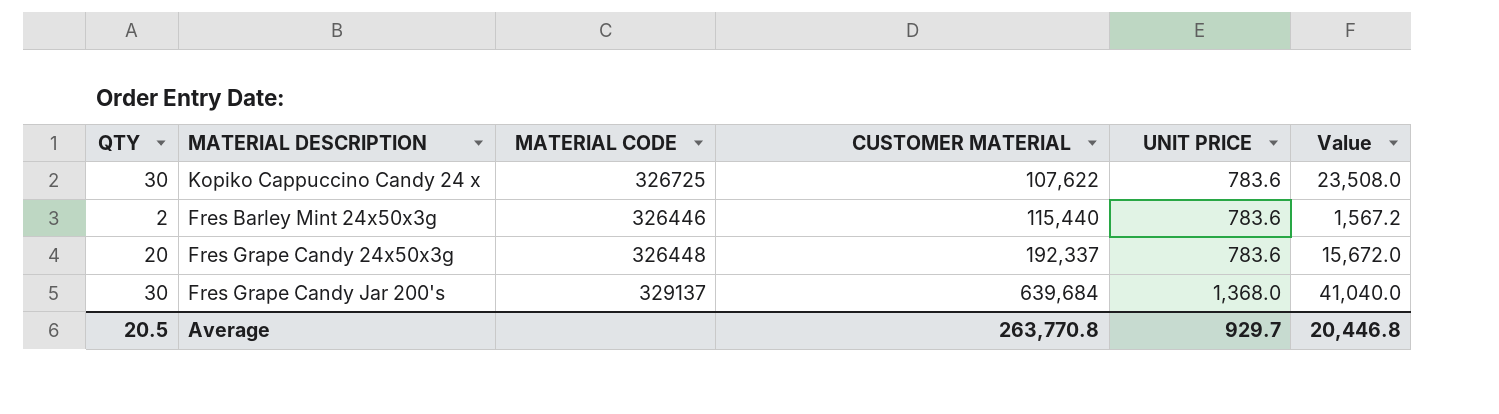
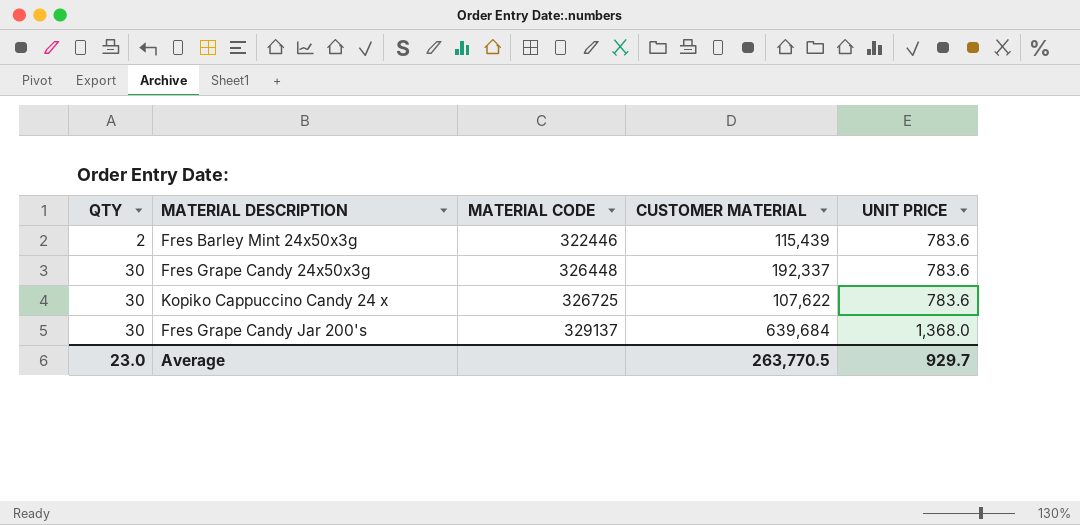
row order: CUSTOMER MATERIAL ascending -> QTY ascending
column Value | formula: [QTY] * [UNIT PRICE] -> none
Fres Barley Mint 24x50x3g | MATERIAL CODE: 326446 -> 322446
Fres Barley Mint 24x50x3g | CUSTOMER MATERIAL: 115,440 -> 115,439
Fres Grape Candy 24x50x3g | QTY: 20 -> 30
Average | QTY: 20.5 -> 23.0
Average | CUSTOMER MATERIAL: 263,770.8 -> 263,770.5

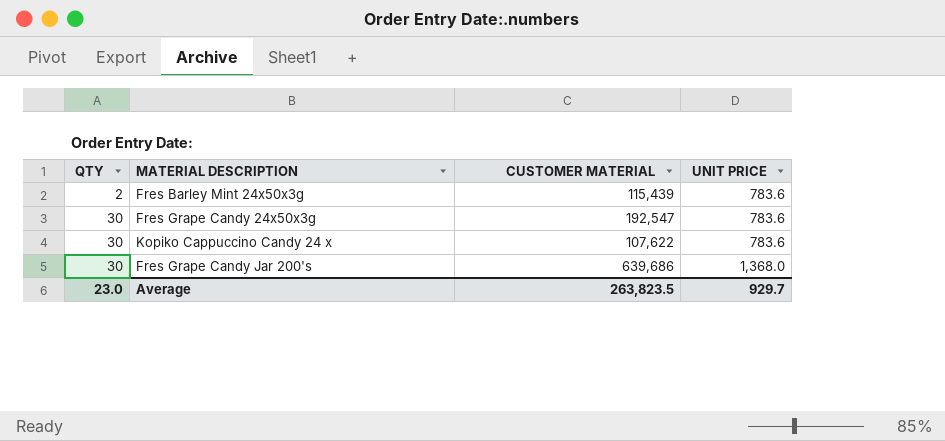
column MATERIAL CODE | position: 3 -> none
Fres Grape Candy 24x50x3g | CUSTOMER MATERIAL: 192,337 -> 192,547
Fres Grape Candy Jar 200's | CUSTOMER MATERIAL: 639,684 -> 639,686
Average | CUSTOMER MATERIAL: 263,770.5 -> 263,823.5

